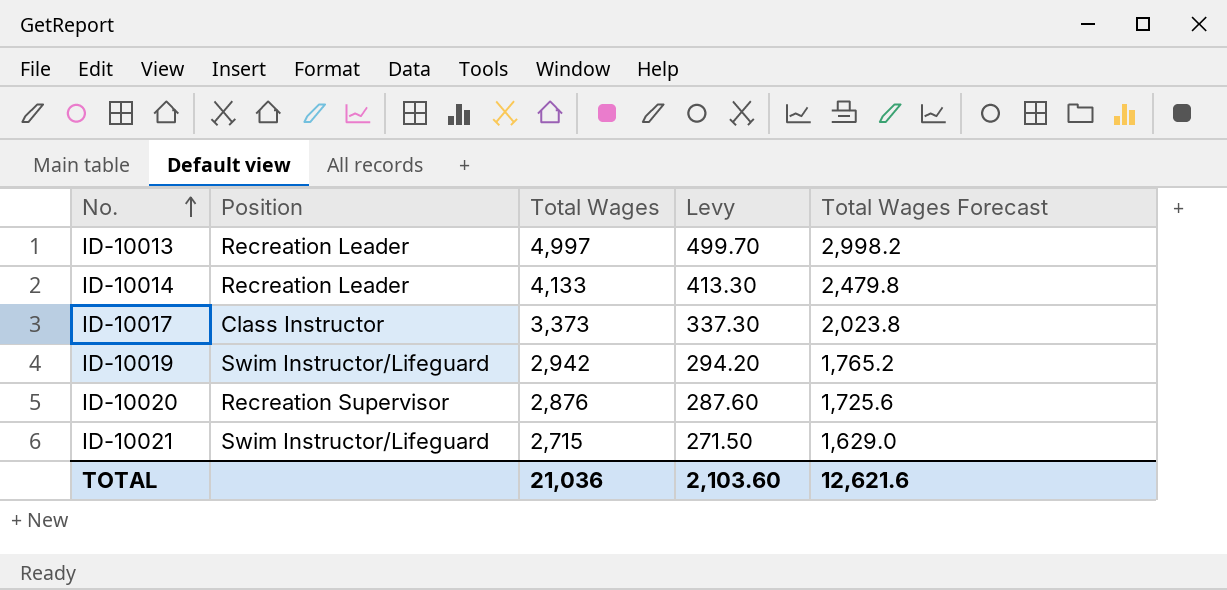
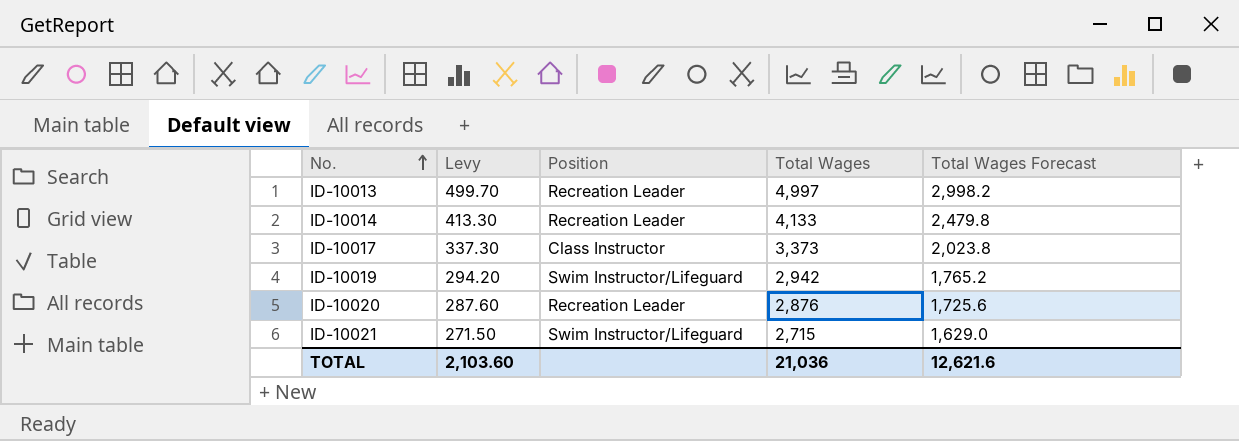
column Levy | position: 4 -> 2
ID-10020 | Position: Recreation Supervisor -> Recreation Leader

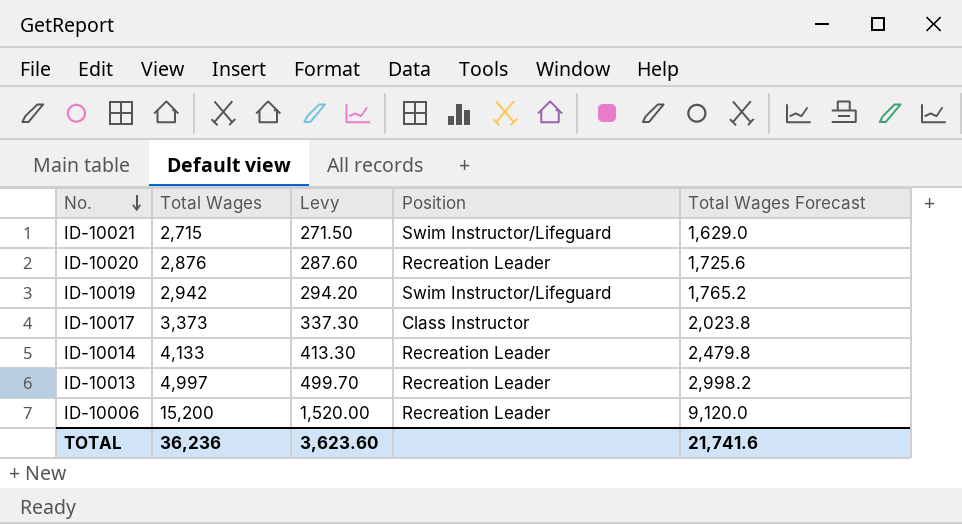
row order: No. ascending -> No. descending
column Total Wages | position: 4 -> 2
row ID-10006: none -> 15,200 | 1,520.00 | Recreation Leader | 9,120.0
TOTAL | Total Wages: 21,036 -> 36,236
TOTAL | Levy: 2,103.60 -> 3,623.60
TOTAL | Total Wages Forecast: 12,621.6 -> 21,741.6

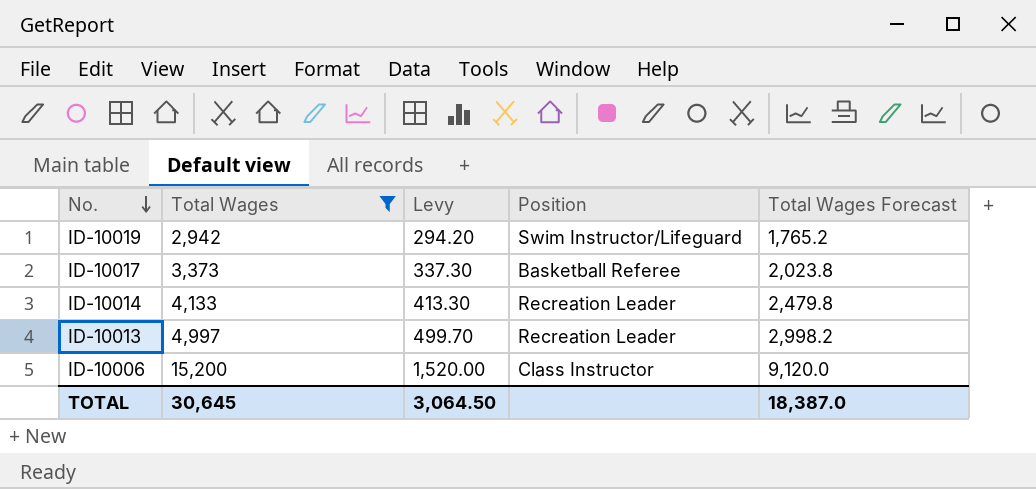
filter: none -> Total Wages >= 2,942
ID-10017 | Position: Class Instructor -> Basketball Referee
ID-10006 | Position: Recreation Leader -> Class Instructor
TOTAL | Total Wages: 36,236 -> 30,645
TOTAL | Levy: 3,623.60 -> 3,064.50
TOTAL | Total Wages Forecast: 21,741.6 -> 18,387.0

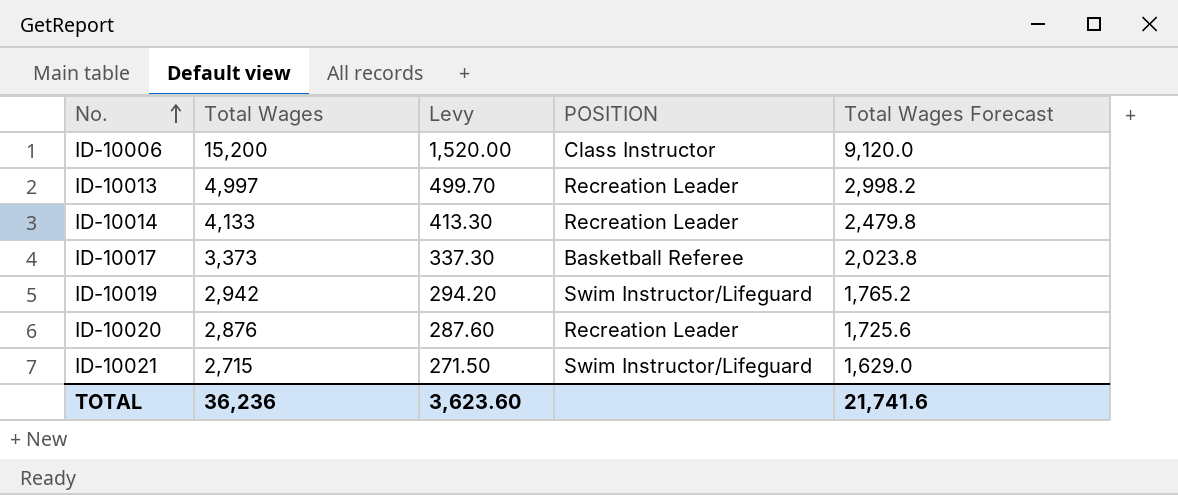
filter: Total Wages >= 2,942 -> none
row order: No. descending -> No. ascending
column name: Position -> POSITION
TOTAL | Total Wages: 30,645 -> 36,236
TOTAL | Levy: 3,064.50 -> 3,623.60
TOTAL | Total Wages Forecast: 18,387.0 -> 21,741.6

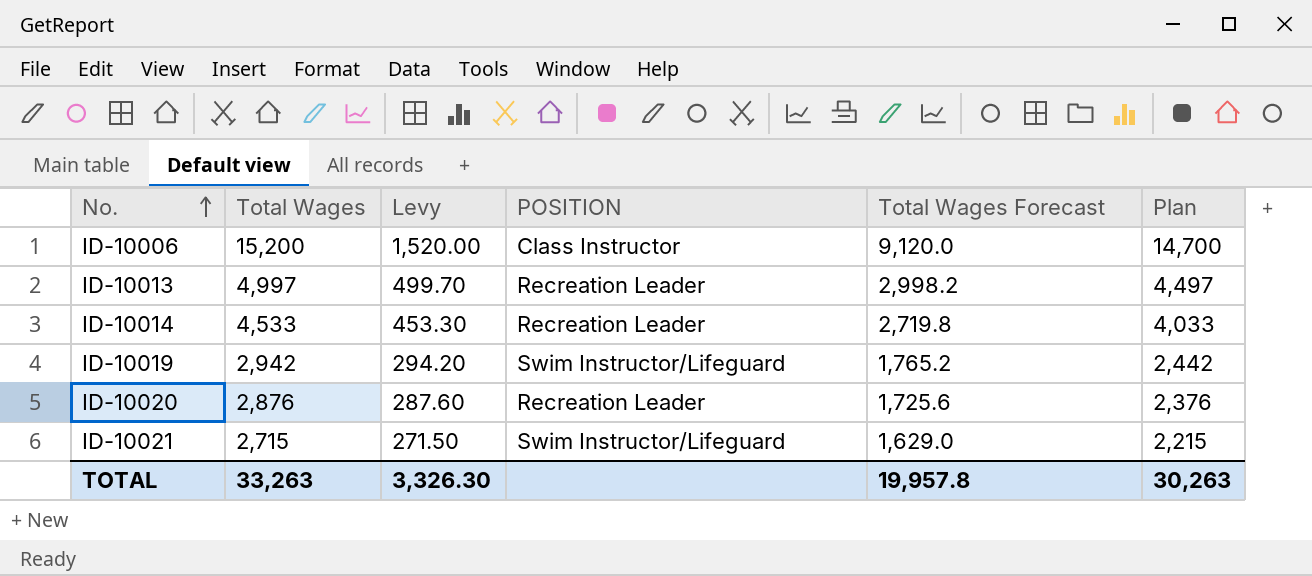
column Plan | formula: none -> [Total Wages] - 500
row ID-10017: 3,373 | 337.30 | Basketball Referee | 2,023.8 -> none
ID-10014 | Total Wages: 4,133 -> 4,533
ID-10014 | Levy: 413.30 -> 453.30
ID-10014 | Total Wages Forecast: 2,479.8 -> 2,719.8
TOTAL | Total Wages: 36,236 -> 33,263
TOTAL | Levy: 3,623.60 -> 3,326.30
TOTAL | Total Wages Forecast: 21,741.6 -> 19,957.8

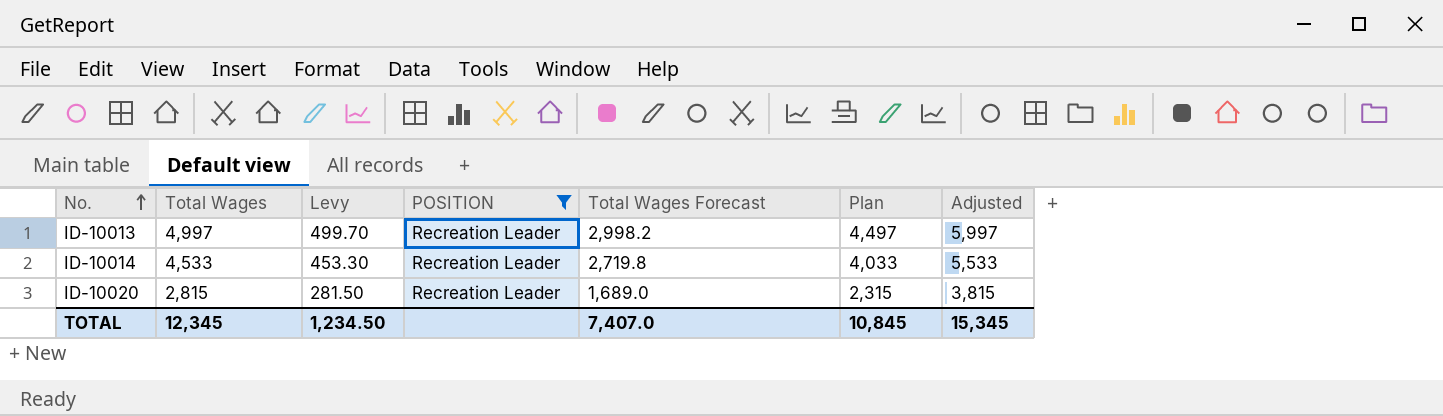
filter: none -> POSITION = Recreation Leader
column Adjusted | formula: none -> [Total Wages] + 1000
ID-10020 | Total Wages: 2,876 -> 2,815
ID-10020 | Levy: 287.60 -> 281.50
ID-10020 | Total Wages Forecast: 1,725.6 -> 1,689.0
ID-10020 | Plan: 2,376 -> 2,315
TOTAL | Total Wages: 33,263 -> 12,345
TOTAL | Levy: 3,326.30 -> 1,234.50
TOTAL | Total Wages Forecast: 19,957.8 -> 7,407.0
TOTAL | Plan: 30,263 -> 10,845

